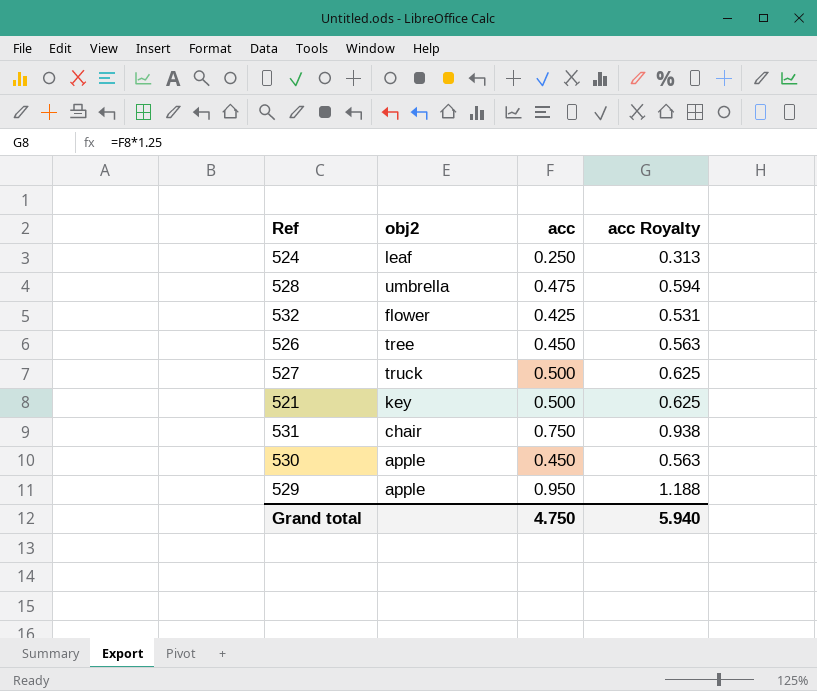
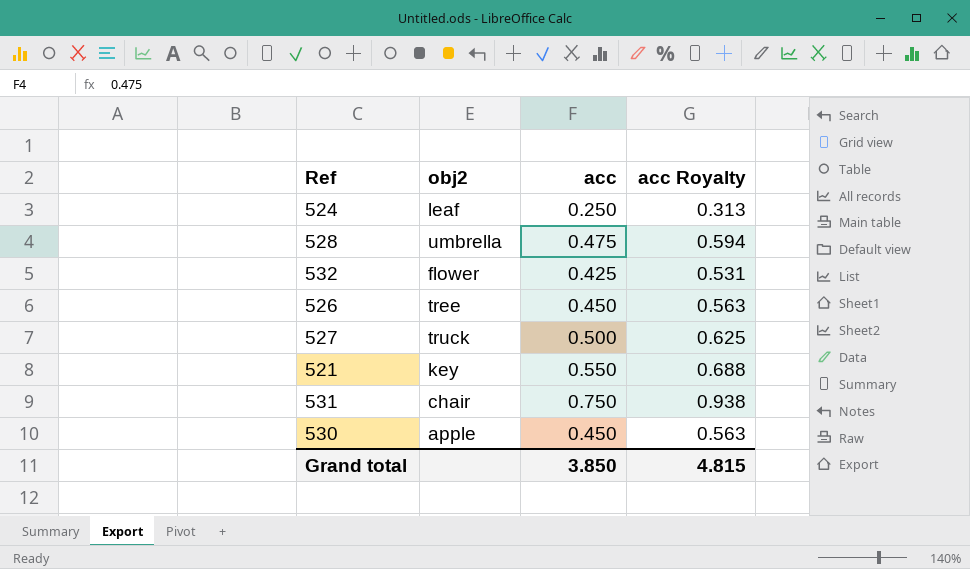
row 529: apple | 0.950 | 1.188 -> none
521 | acc: 0.500 -> 0.550
521 | acc Royalty: 0.625 -> 0.688
Grand total | acc: 4.750 -> 3.850
Grand total | acc Royalty: 5.940 -> 4.815

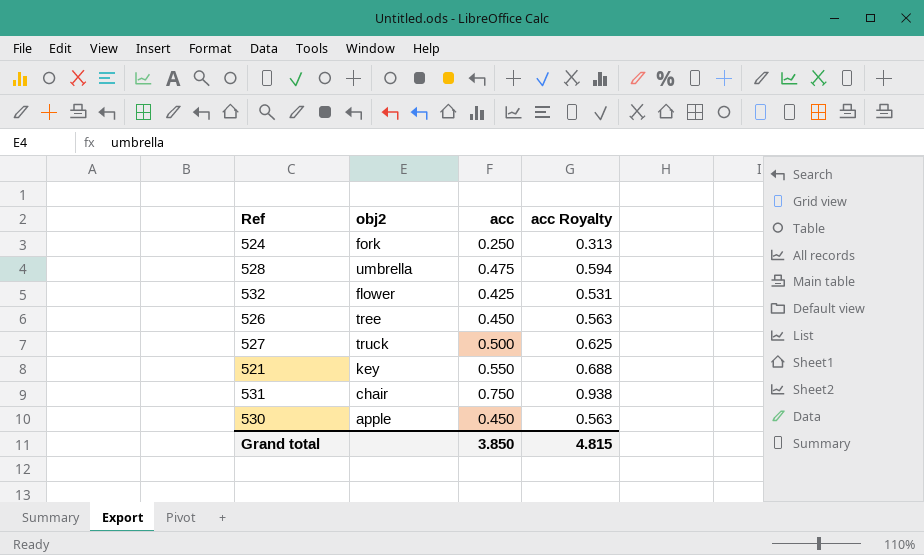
524 | obj2: leaf -> fork

